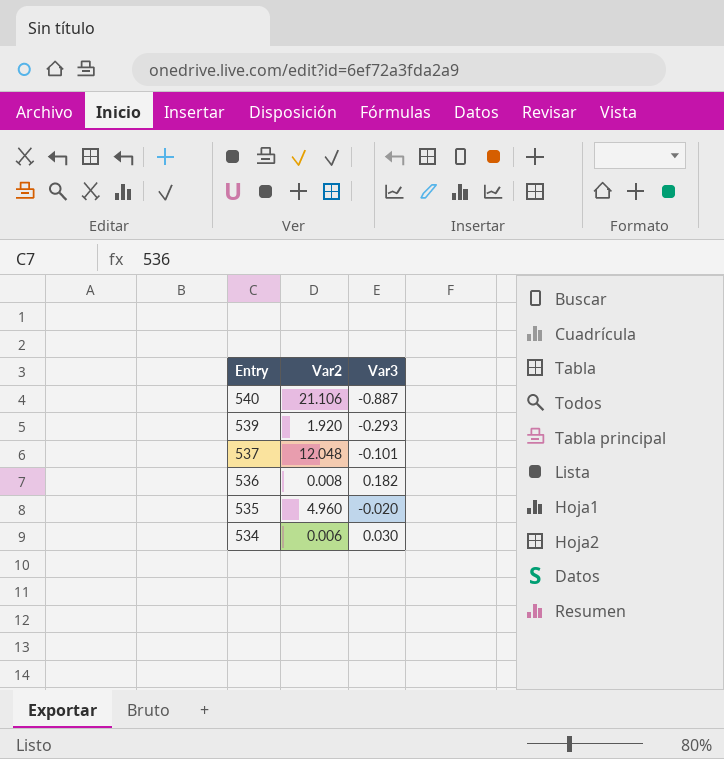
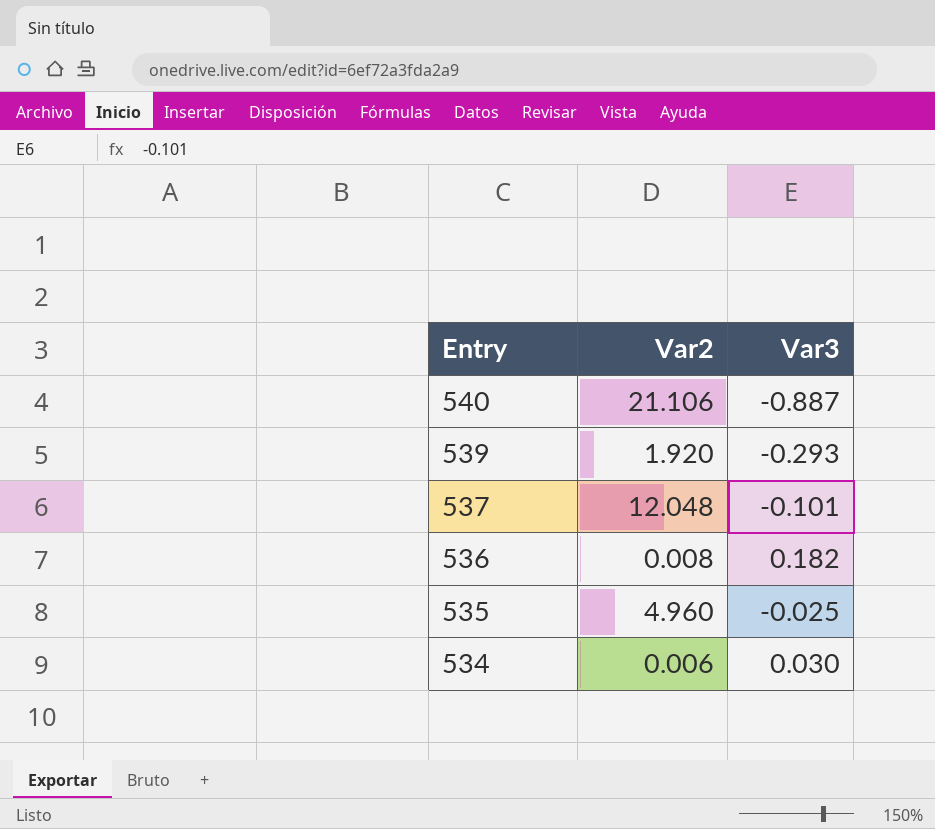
535 | Var3: -0.020 -> -0.025

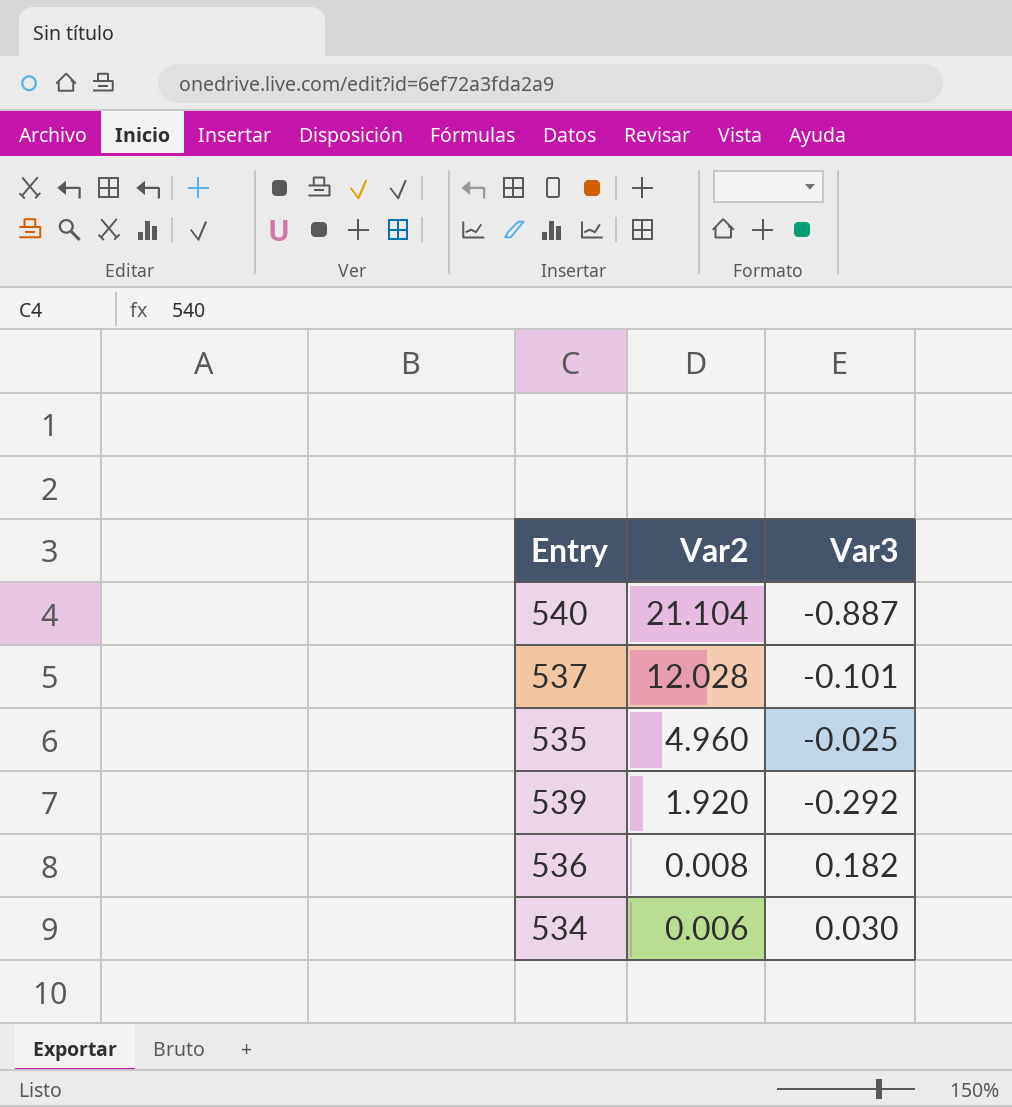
row order: Entry descending -> Var2 descending
540 | Var2: 21.106 -> 21.104
537 | Var2: 12.048 -> 12.028
539 | Var3: -0.293 -> -0.292

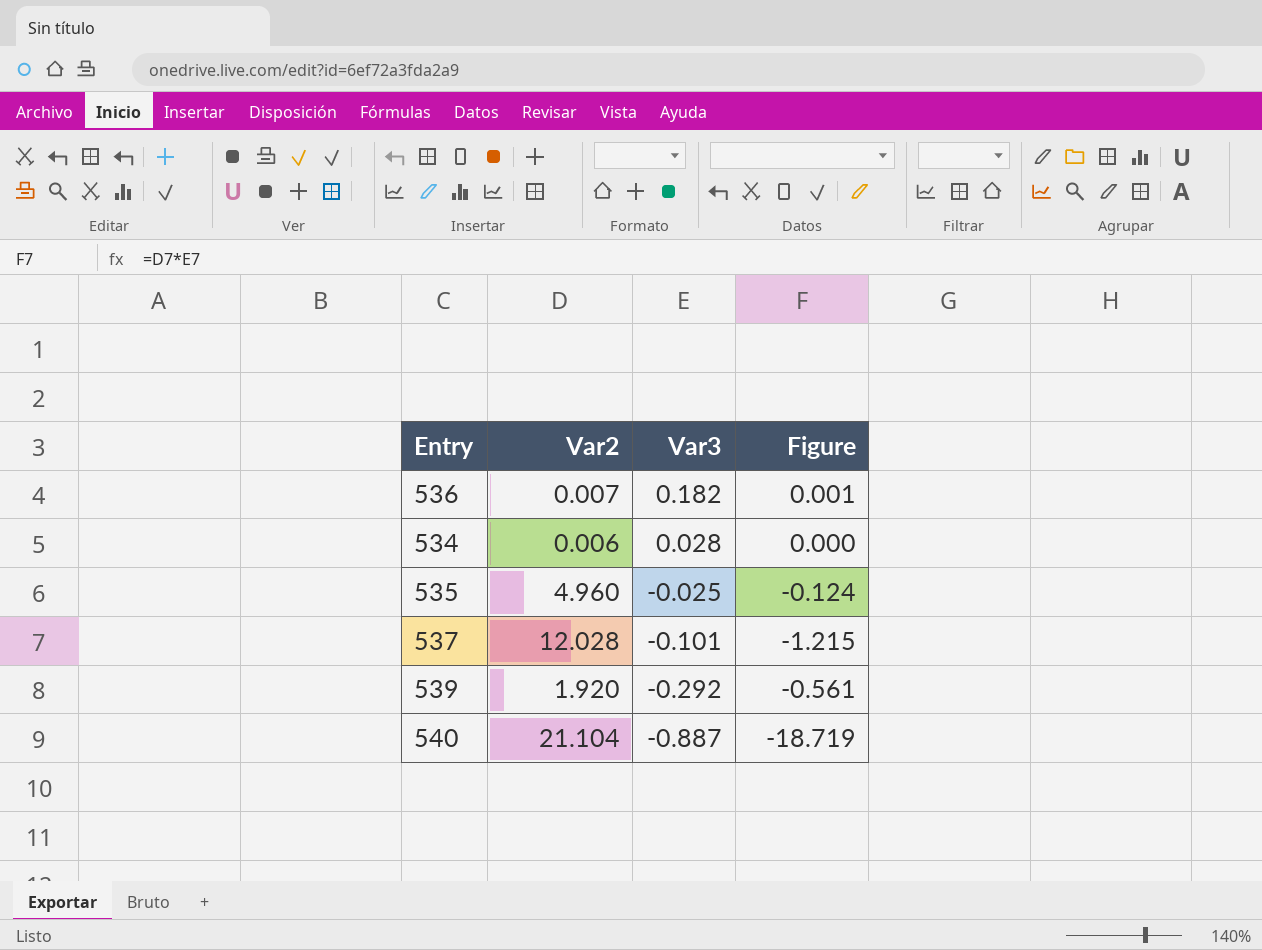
row order: Var2 descending -> Var3 descending
column Figure | formula: none -> [Var2] * [Var3]
536 | Var2: 0.008 -> 0.007
534 | Var3: 0.030 -> 0.028

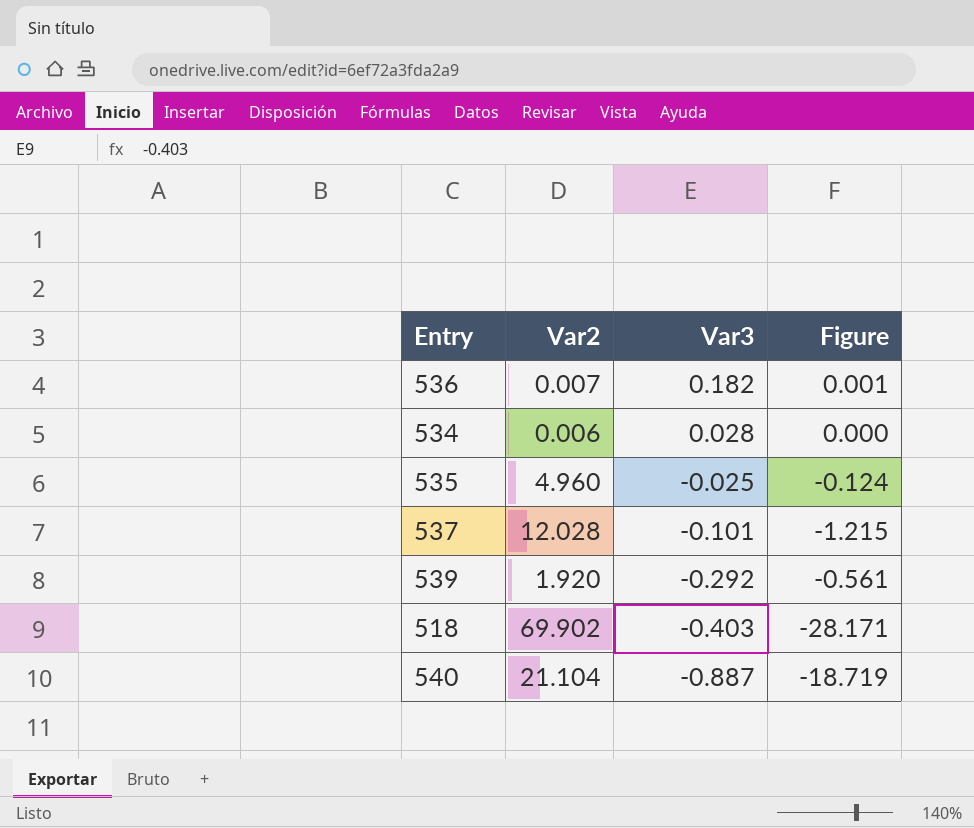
row 518: none -> 69.902 | -0.403 | -28.171

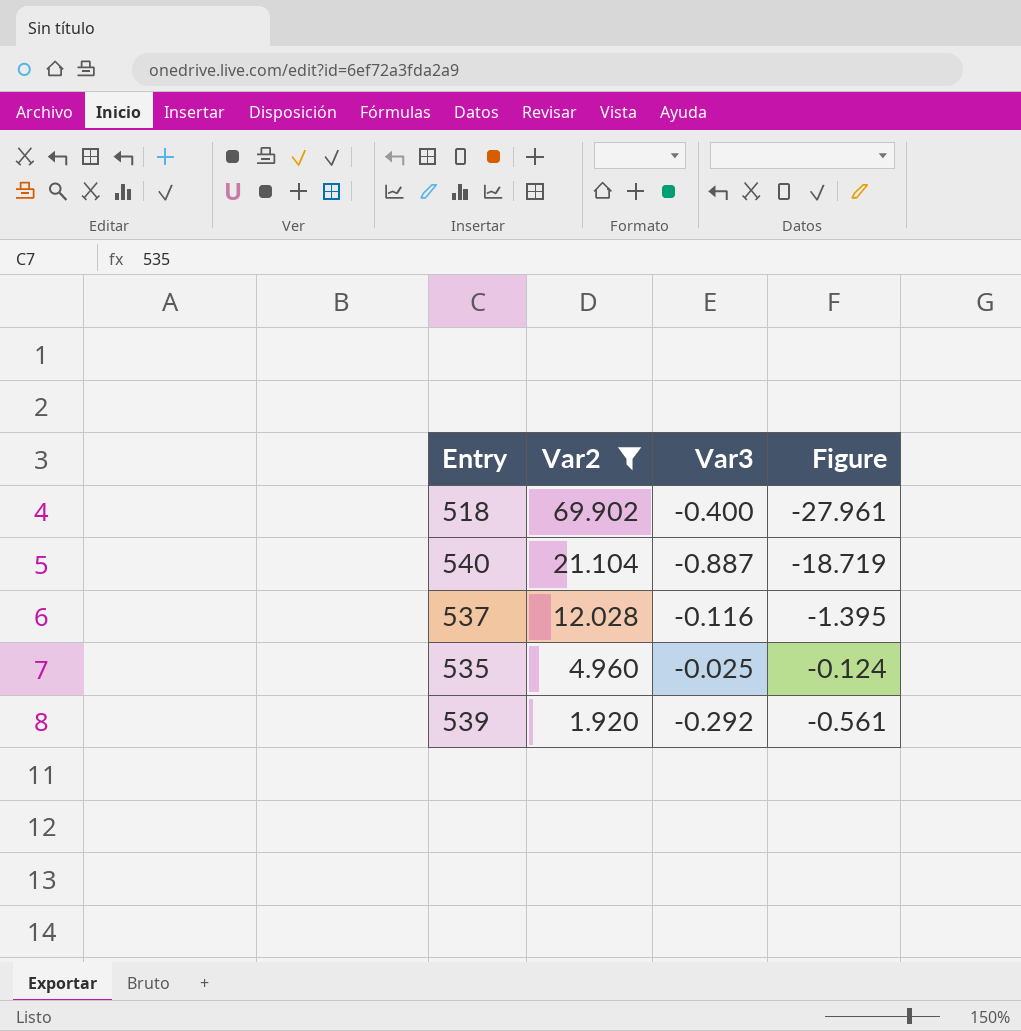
filter: none -> Var2 >= 1.920
row order: Var3 descending -> Var2 descending
518 | Var3: -0.403 -> -0.400
518 | Figure: -28.171 -> -27.961
537 | Var3: -0.101 -> -0.116
537 | Figure: -1.215 -> -1.395

